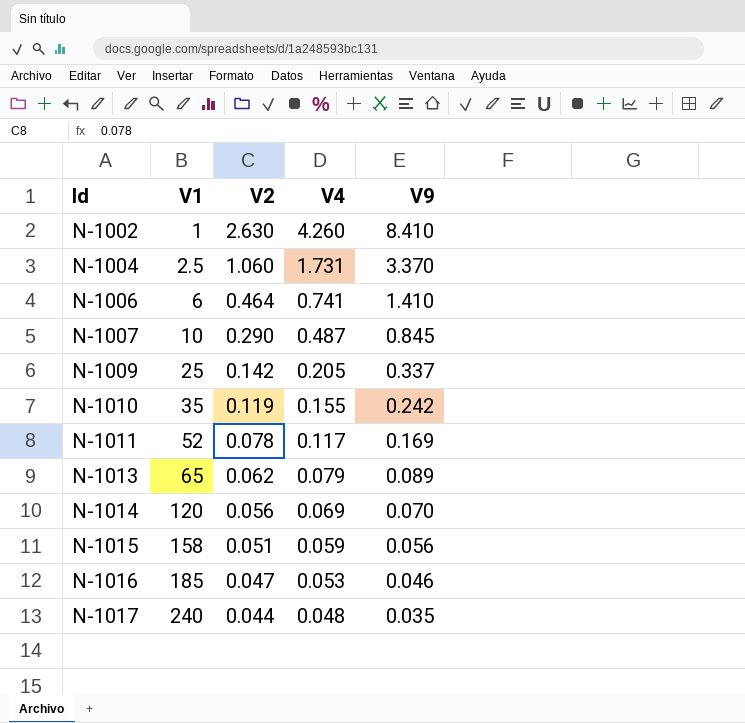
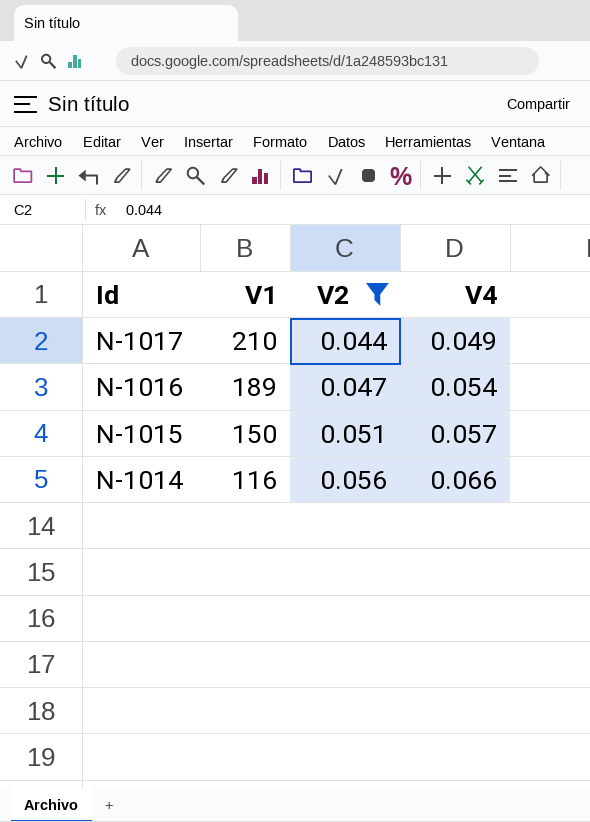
filter: none -> V2 <= 0.056
row order: Id ascending -> Id descending
column V9 | position: 5 -> none
N-1017 | V1: 240 -> 210
N-1017 | V4: 0.048 -> 0.049
N-1016 | V1: 185 -> 189
N-1016 | V4: 0.053 -> 0.054
N-1015 | V1: 158 -> 150
N-1015 | V4: 0.059 -> 0.057
N-1014 | V1: 120 -> 116
N-1014 | V4: 0.069 -> 0.066

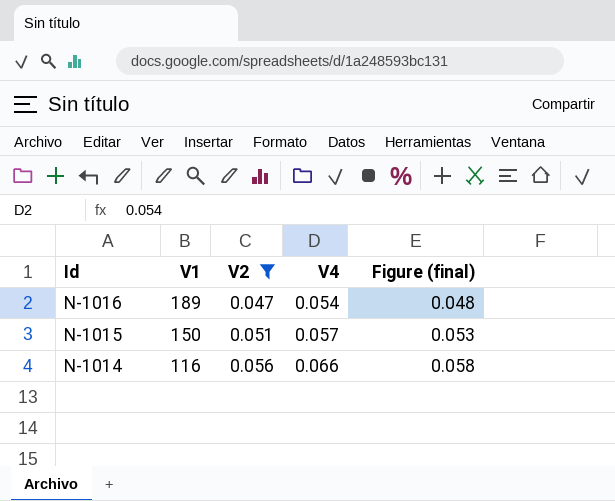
column Figure (final) | formula: none -> [V2] * 1.03
row N-1017: 210 | 0.044 | 0.049 -> none

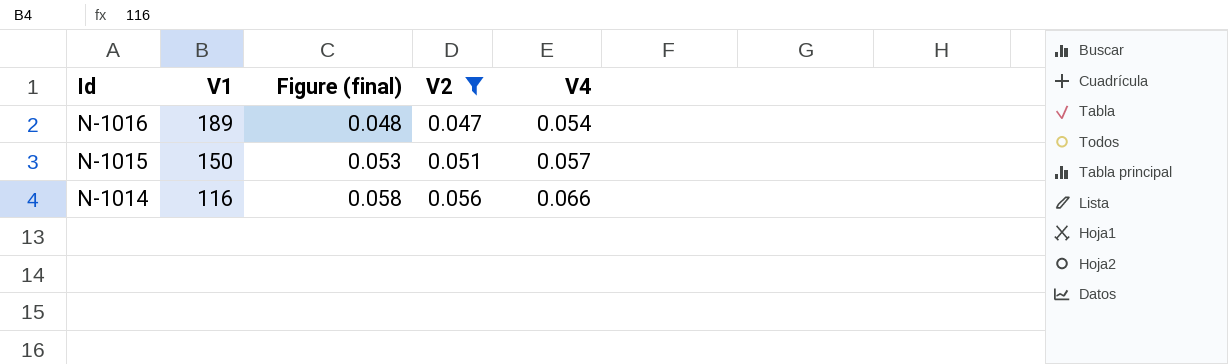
column Figure (final) | position: 5 -> 3

